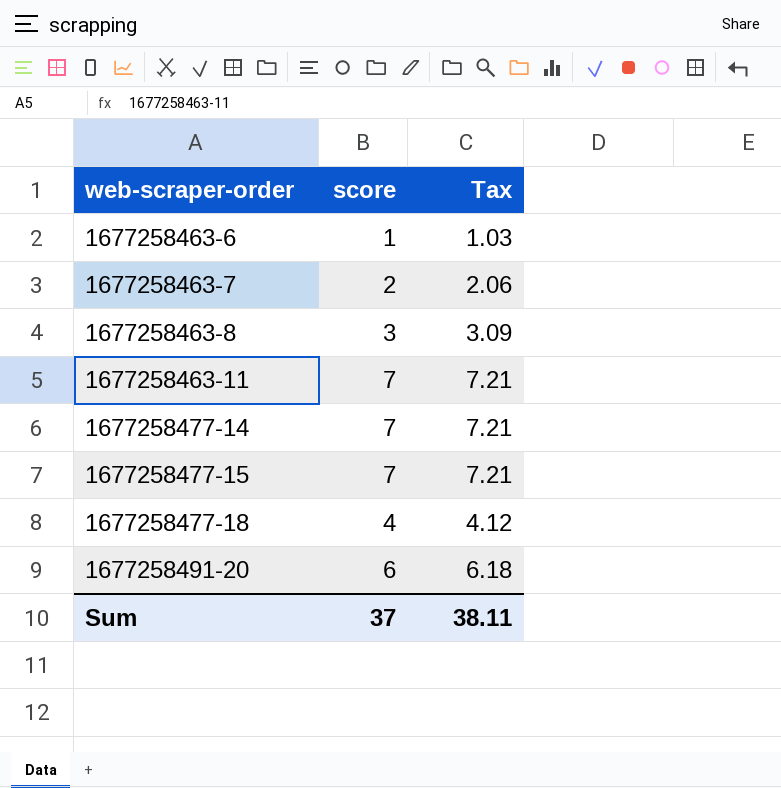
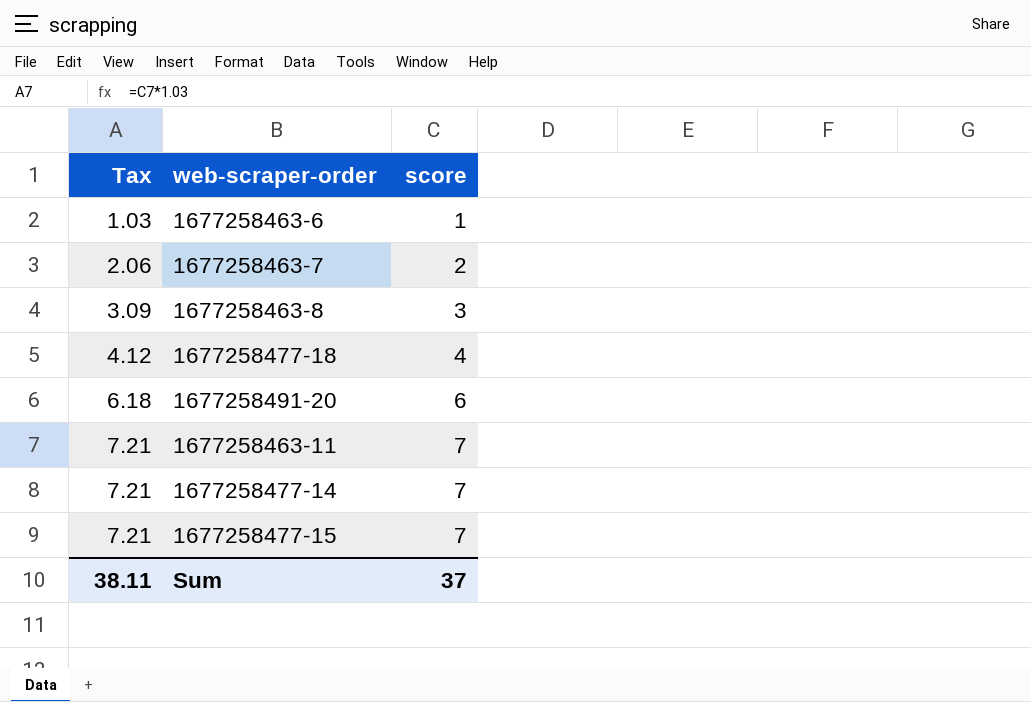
row order: web-scraper-order ascending -> Tax ascending
column Tax | position: 3 -> 1

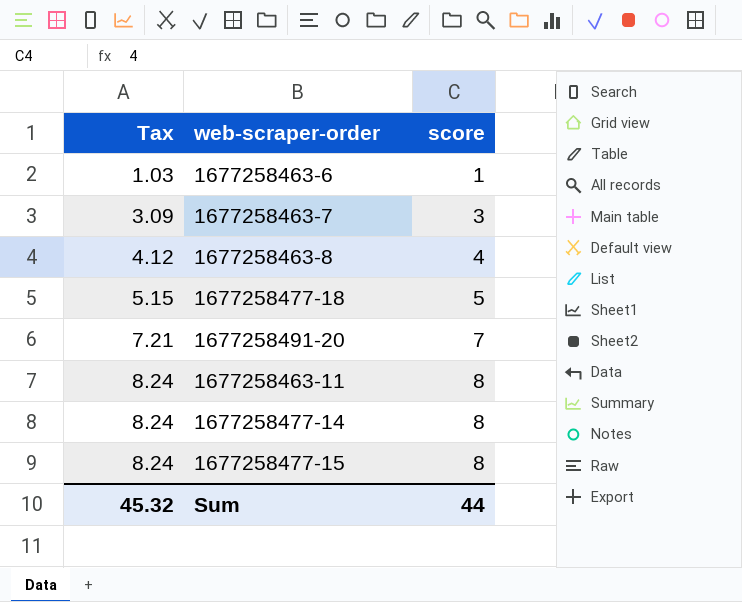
1677258463-7 | Tax: 2.06 -> 3.09
1677258463-7 | score: 2 -> 3
1677258463-8 | Tax: 3.09 -> 4.12
1677258463-8 | score: 3 -> 4
1677258477-18 | Tax: 4.12 -> 5.15
1677258477-18 | score: 4 -> 5
1677258491-20 | Tax: 6.18 -> 7.21
1677258491-20 | score: 6 -> 7
1677258463-11 | Tax: 7.21 -> 8.24
1677258463-11 | score: 7 -> 8
1677258477-14 | Tax: 7.21 -> 8.24
1677258477-14 | score: 7 -> 8
1677258477-15 | Tax: 7.21 -> 8.24
1677258477-15 | score: 7 -> 8
Sum | Tax: 38.11 -> 45.32
Sum | score: 37 -> 44

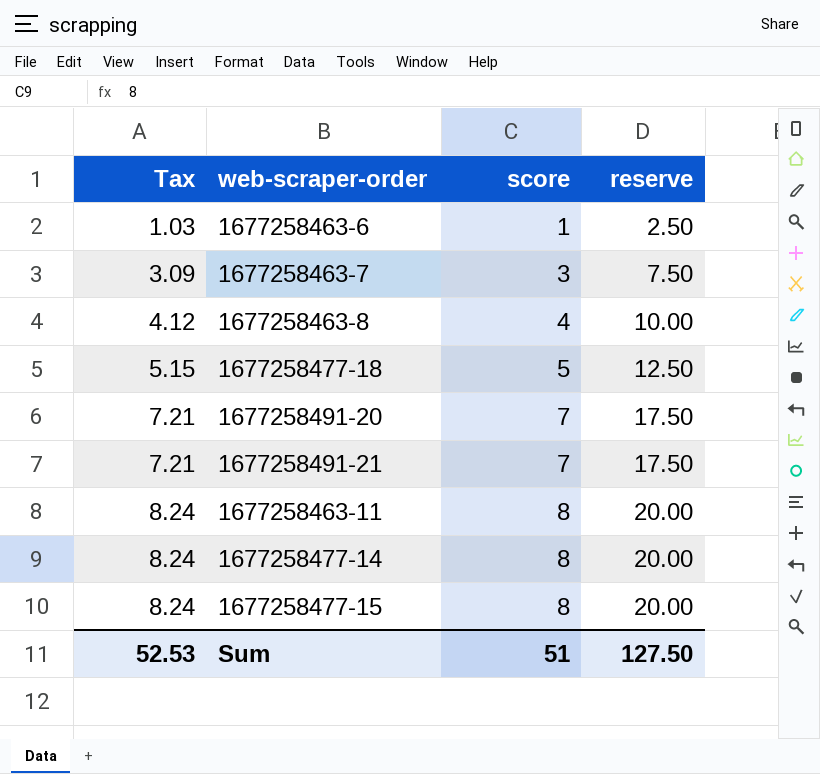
column reserve | formula: none -> [score] * 2.5
row 1677258491-21: none -> 7.21 | 7 | 17.50
Sum | Tax: 45.32 -> 52.53
Sum | score: 44 -> 51

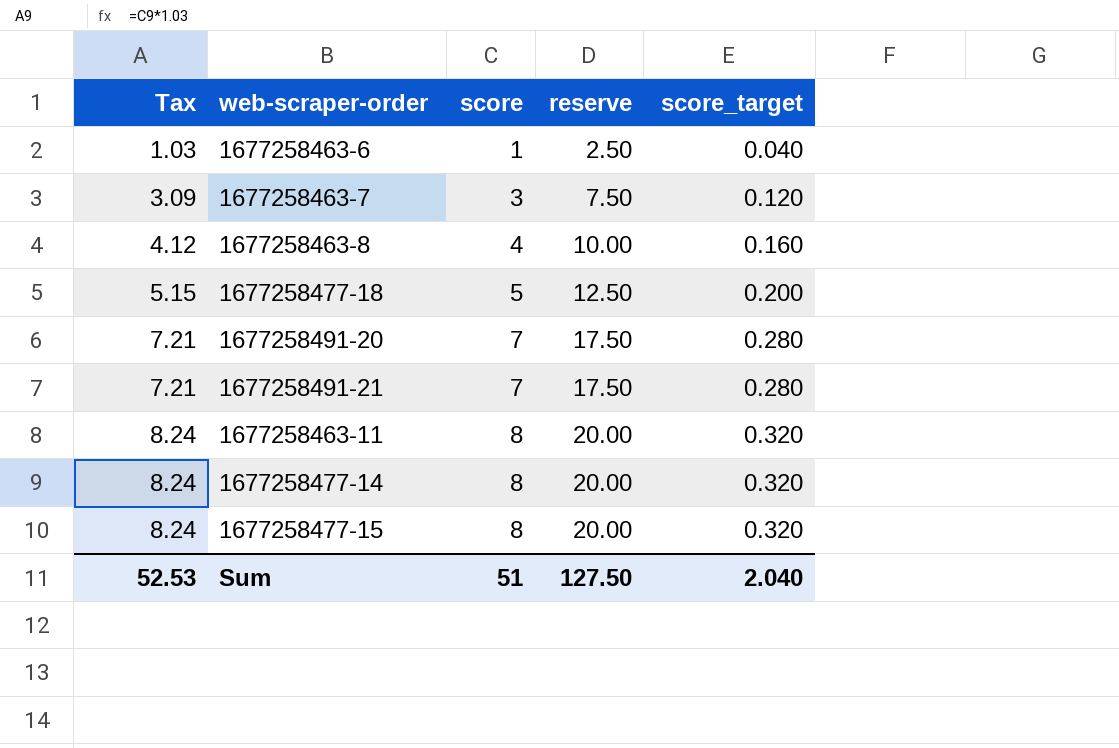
column score_target | formula: none -> [score] * 0.04

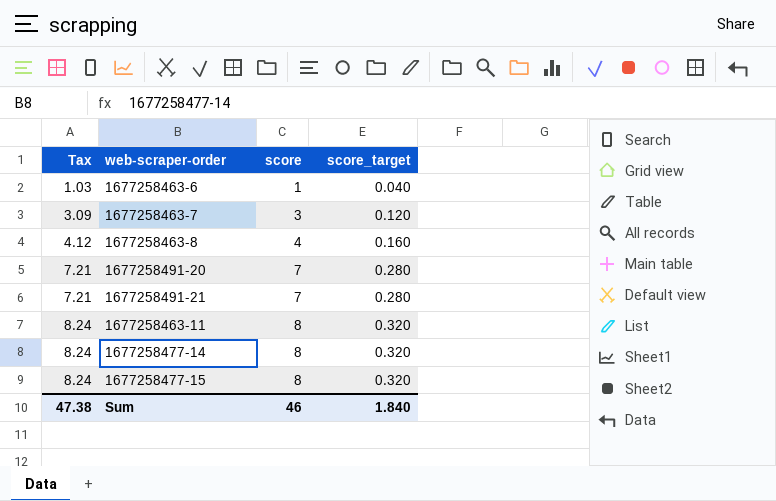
column reserve | formula: [score] * 2.5 -> none
row 1677258477-18: 5.15 | 5 | 12.50 | 0.200 -> none
Sum | Tax: 52.53 -> 47.38
Sum | score: 51 -> 46
Sum | score_target: 2.040 -> 1.840

